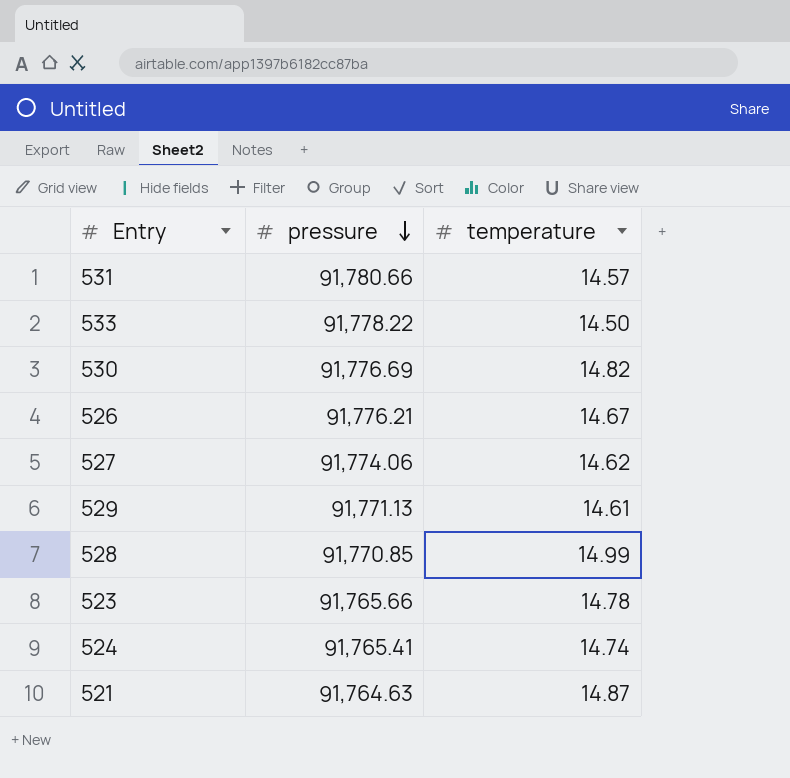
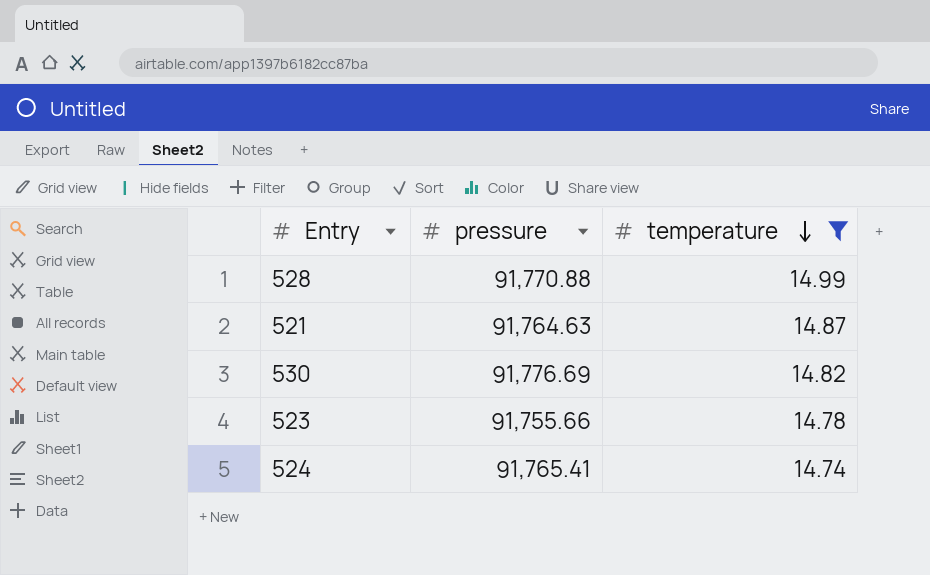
filter: none -> temperature >= 14.74
row order: pressure descending -> temperature descending
528 | pressure: 91,770.85 -> 91,770.88
523 | pressure: 91,765.66 -> 91,755.66

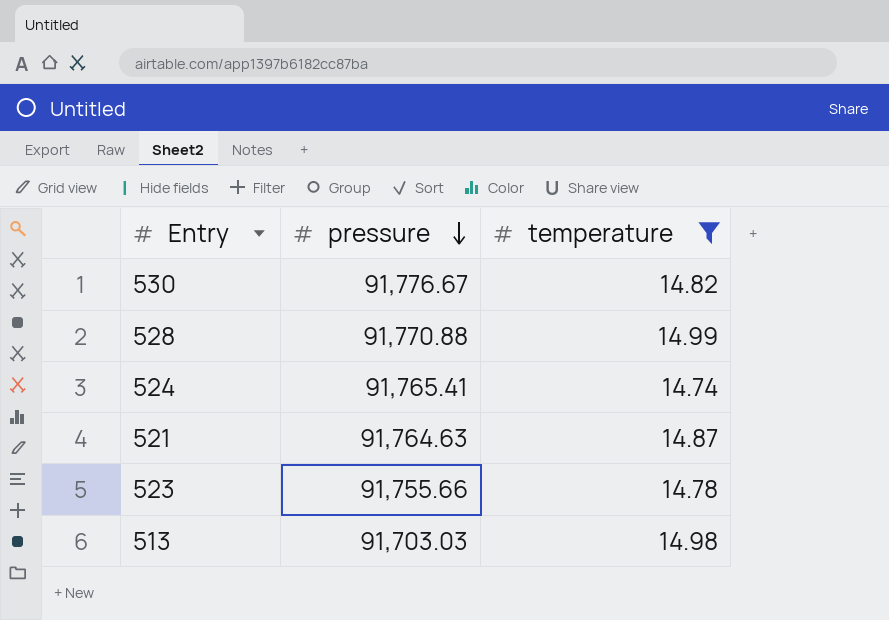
row order: temperature descending -> pressure descending
530 | pressure: 91,776.69 -> 91,776.67
row 513: none -> 91,703.03 | 14.98

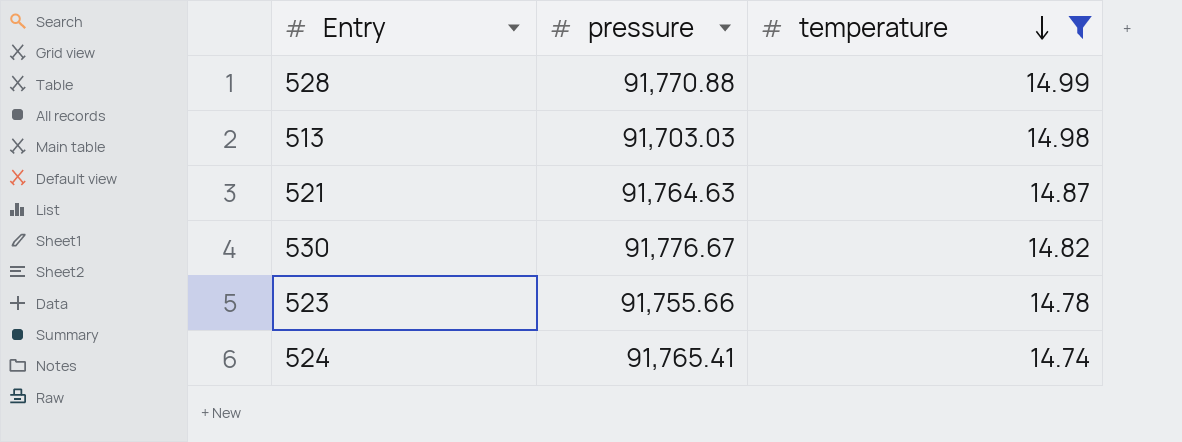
row order: pressure descending -> temperature descending

